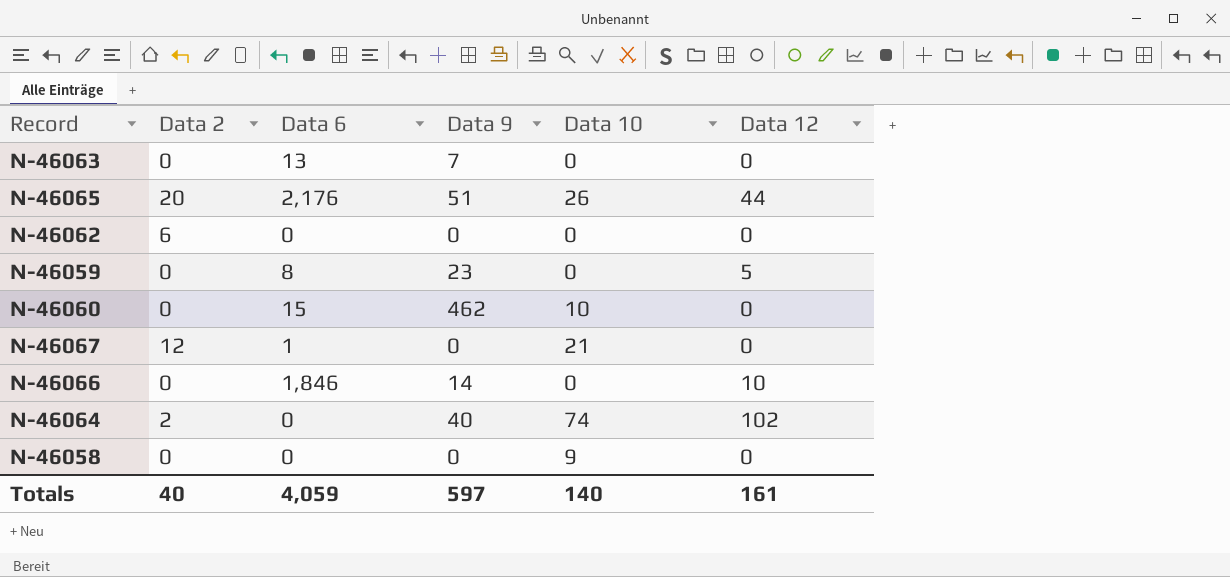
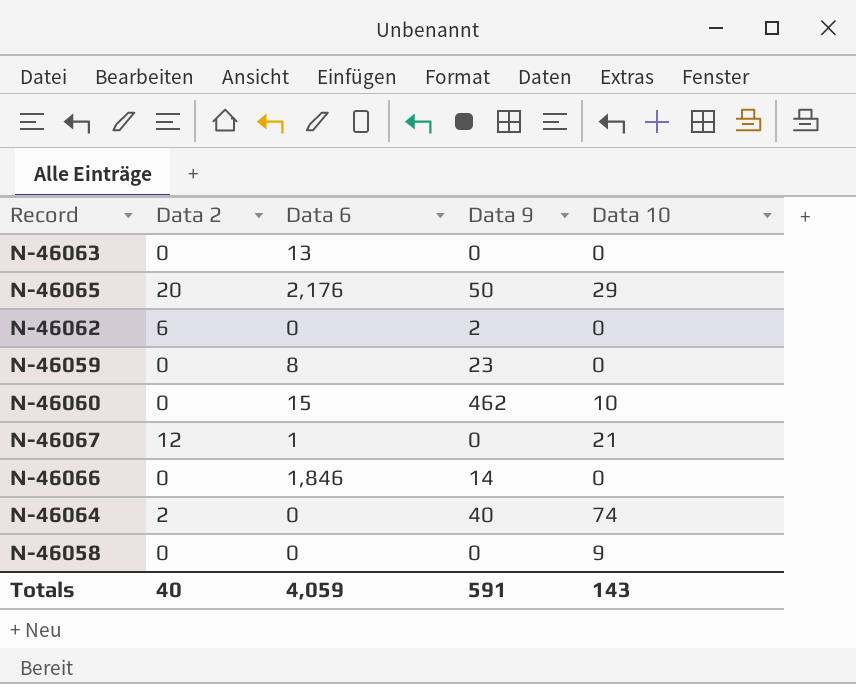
column Data 12 | position: 6 -> none
N-46063 | Data 9: 7 -> 0
N-46065 | Data 9: 51 -> 50
N-46065 | Data 10: 26 -> 29
N-46062 | Data 9: 0 -> 2
Totals | Data 9: 597 -> 591
Totals | Data 10: 140 -> 143

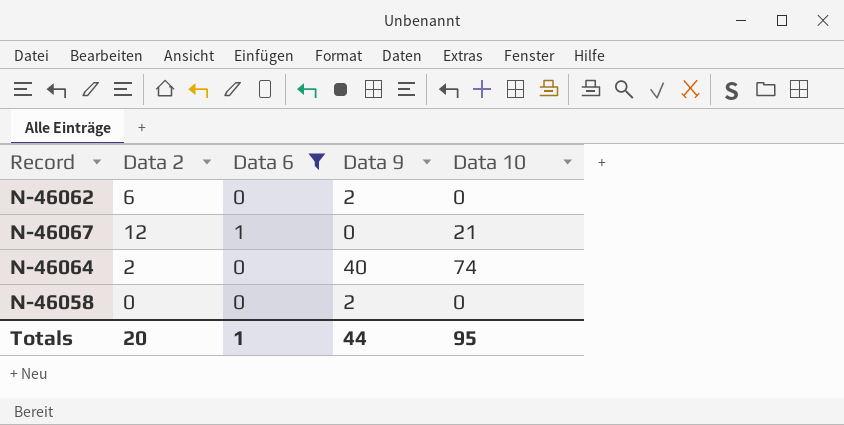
filter: none -> Data 6 <= 1
N-46058 | Data 9: 0 -> 2
N-46058 | Data 10: 9 -> 0
Totals | Data 2: 40 -> 20
Totals | Data 6: 4,059 -> 1
Totals | Data 9: 591 -> 44
Totals | Data 10: 143 -> 95

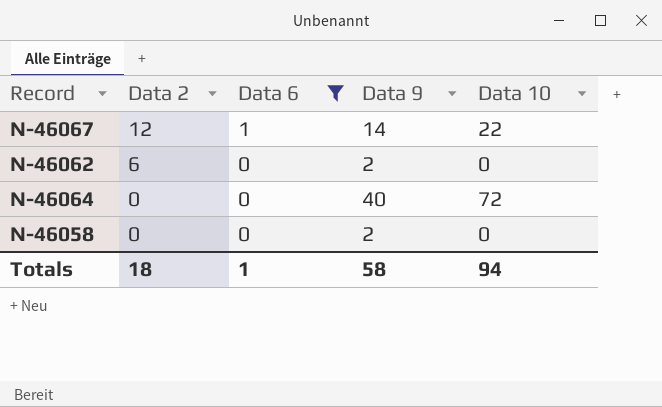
row order: none -> Data 2 descending
N-46067 | Data 9: 0 -> 14
N-46067 | Data 10: 21 -> 22
N-46064 | Data 2: 2 -> 0
N-46064 | Data 10: 74 -> 72
Totals | Data 2: 20 -> 18
Totals | Data 9: 44 -> 58
Totals | Data 10: 95 -> 94

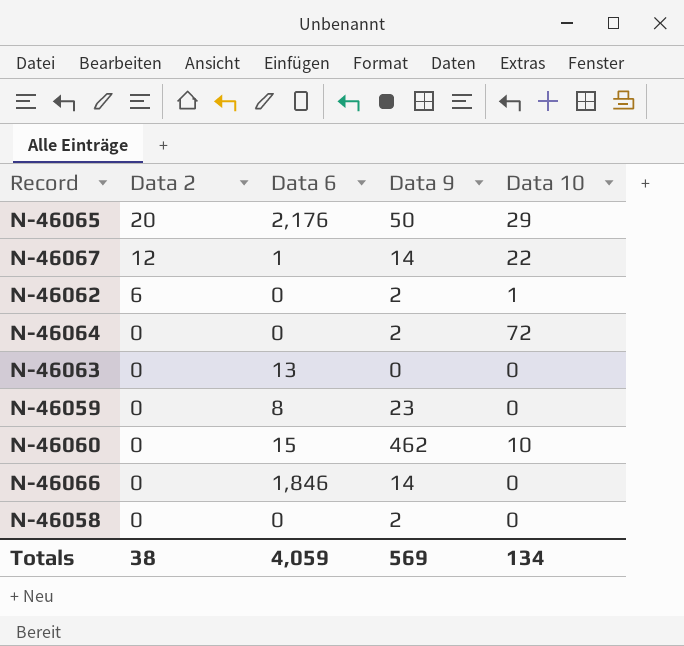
filter: Data 6 <= 1 -> none
N-46062 | Data 10: 0 -> 1
N-46064 | Data 9: 40 -> 2
Totals | Data 2: 18 -> 38
Totals | Data 6: 1 -> 4,059
Totals | Data 9: 58 -> 569
Totals | Data 10: 94 -> 134

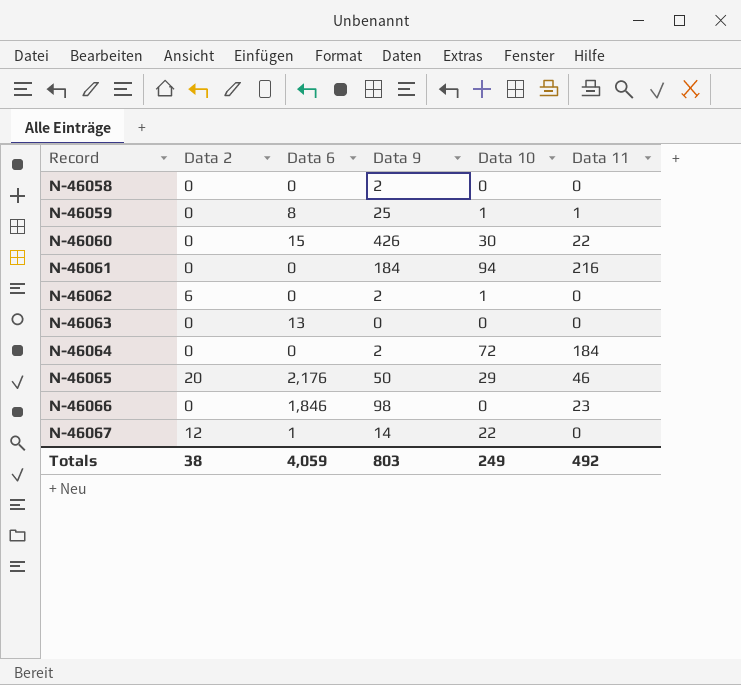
row order: Data 2 descending -> Record ascending
column Data 11 | position: none -> 6
N-46059 | Data 9: 23 -> 25
N-46059 | Data 10: 0 -> 1
N-46060 | Data 9: 462 -> 426
N-46060 | Data 10: 10 -> 30
row N-46061: none -> 0 | 0 | 184 | 94 | 216
N-46066 | Data 9: 14 -> 98
Totals | Data 9: 569 -> 803
Totals | Data 10: 134 -> 249

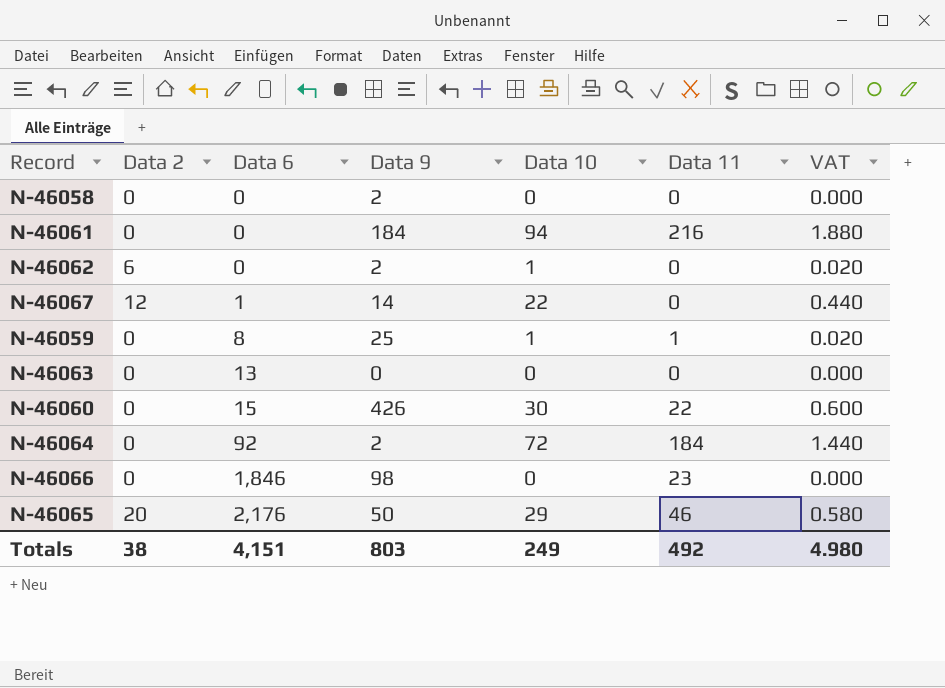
row order: Record ascending -> Data 6 ascending
column VAT | formula: none -> [Data 10] * 0.02
N-46064 | Data 6: 0 -> 92
Totals | Data 6: 4,059 -> 4,151

